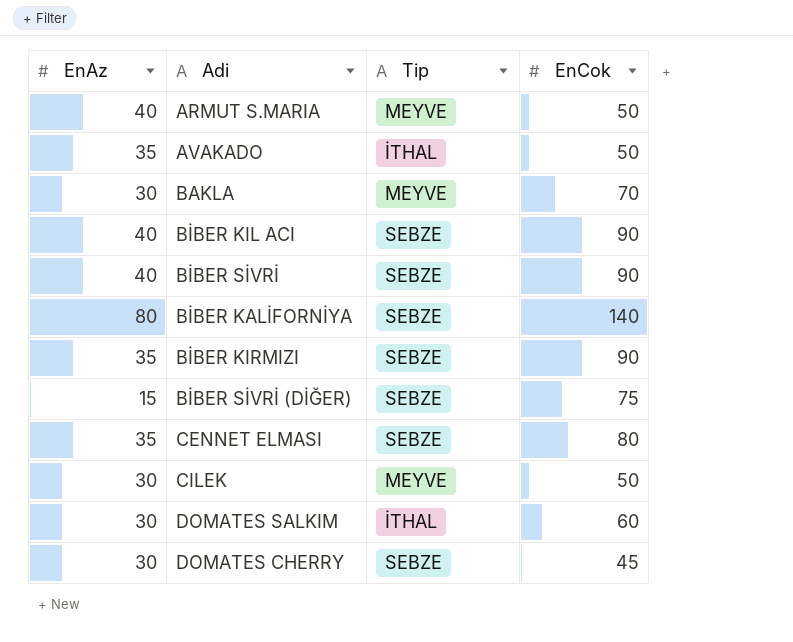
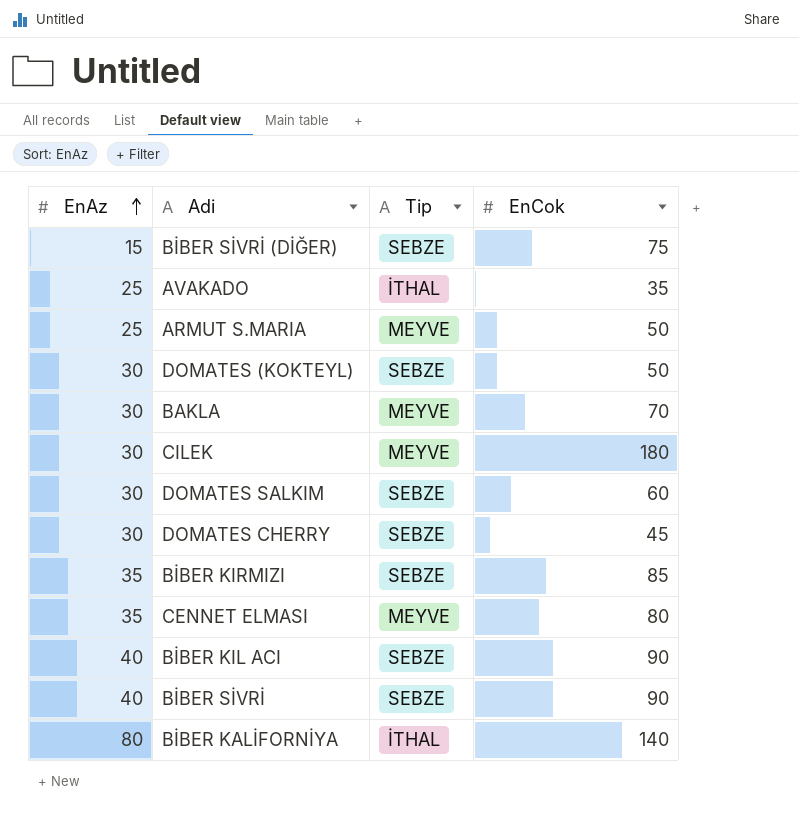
row order: none -> EnAz ascending
AVAKADO | EnAz: 35 -> 25
AVAKADO | EnCok: 50 -> 35
ARMUT S.MARIA | EnAz: 40 -> 25
row DOMATES (KOKTEYL): none -> 30 | SEBZE | 50
CILEK | EnCok: 50 -> 180
DOMATES SALKIM | Tip: İTHAL -> SEBZE
BİBER KIRMIZI | EnCok: 90 -> 85
CENNET ELMASI | Tip: SEBZE -> MEYVE
BİBER KALİFORNİYA | Tip: SEBZE -> İTHAL

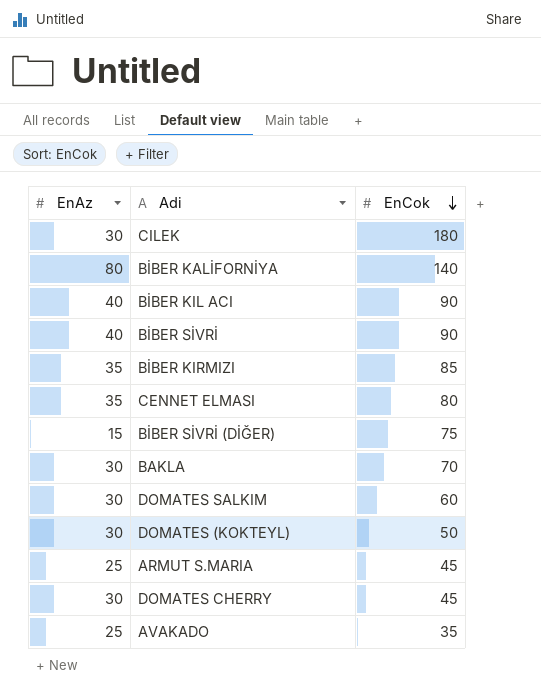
row order: EnAz ascending -> EnCok descending
column Tip | position: 3 -> none
ARMUT S.MARIA | EnCok: 50 -> 45

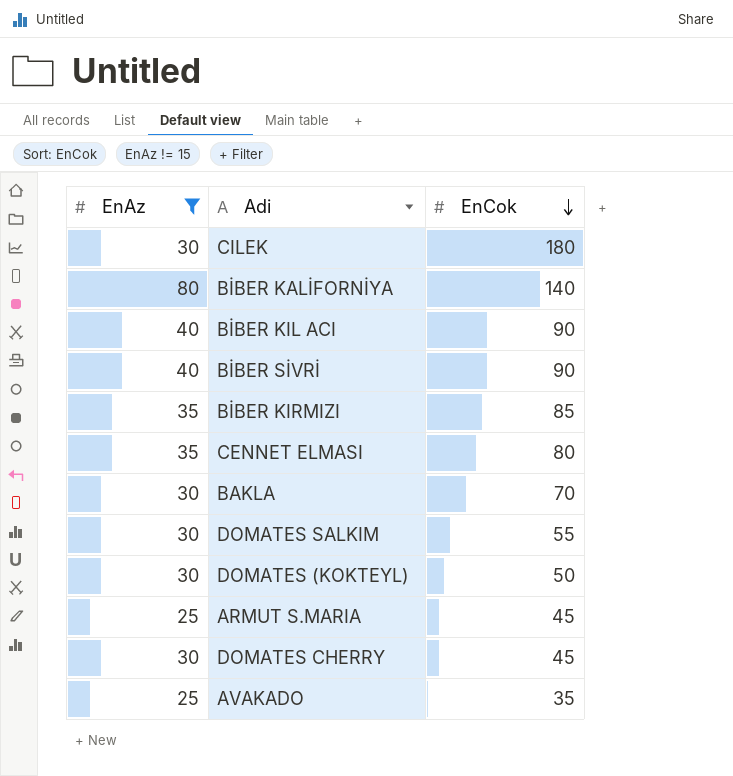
filter: none -> EnAz != 15
DOMATES SALKIM | EnCok: 60 -> 55

